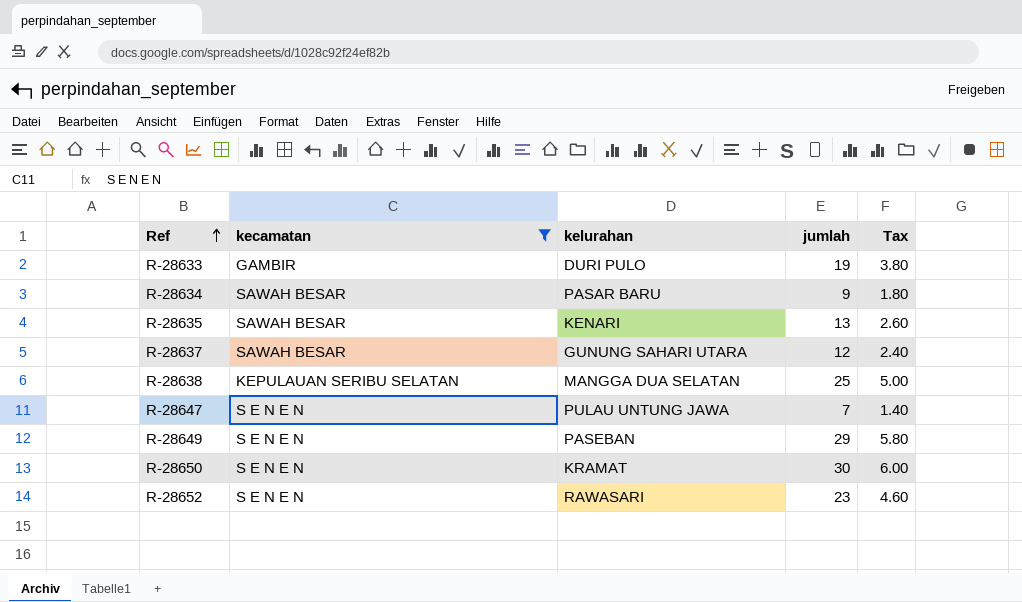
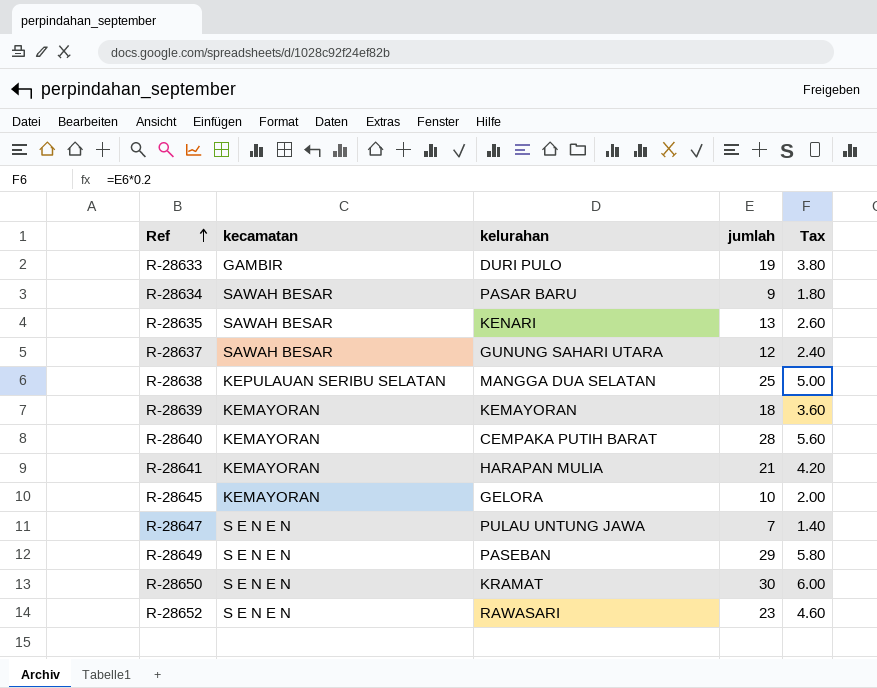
filter: kecamatan != KEMAYORAN -> none

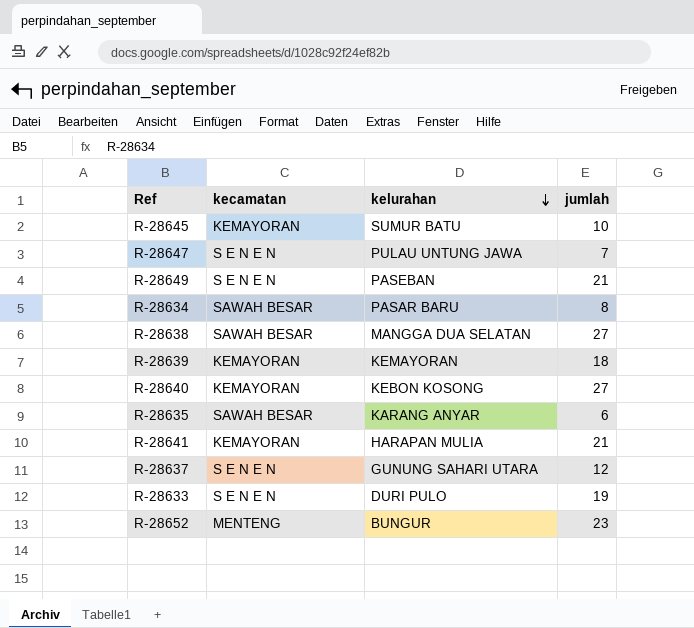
row order: Ref ascending -> kelurahan descending
column Tax | formula: [jumlah] * 0.2 -> none
row R-28650: S E N E N | KRAMAT | 30 | 6.00 -> none
R-28645 | kelurahan: GELORA -> SUMUR BATU
R-28649 | jumlah: 29 -> 21
R-28634 | jumlah: 9 -> 8
R-28638 | kecamatan: KEPULAUAN SERIBU SELATAN -> SAWAH BESAR
R-28638 | jumlah: 25 -> 27
R-28640 | kelurahan: CEMPAKA PUTIH BARAT -> KEBON KOSONG
R-28640 | jumlah: 28 -> 27
R-28635 | kelurahan: KENARI -> KARANG ANYAR
R-28635 | jumlah: 13 -> 6
R-28637 | kecamatan: SAWAH BESAR -> S E N E N
R-28633 | kecamatan: GAMBIR -> S E N E N
R-28652 | kecamatan: S E N E N -> MENTENG
R-28652 | kelurahan: RAWASARI -> BUNGUR

